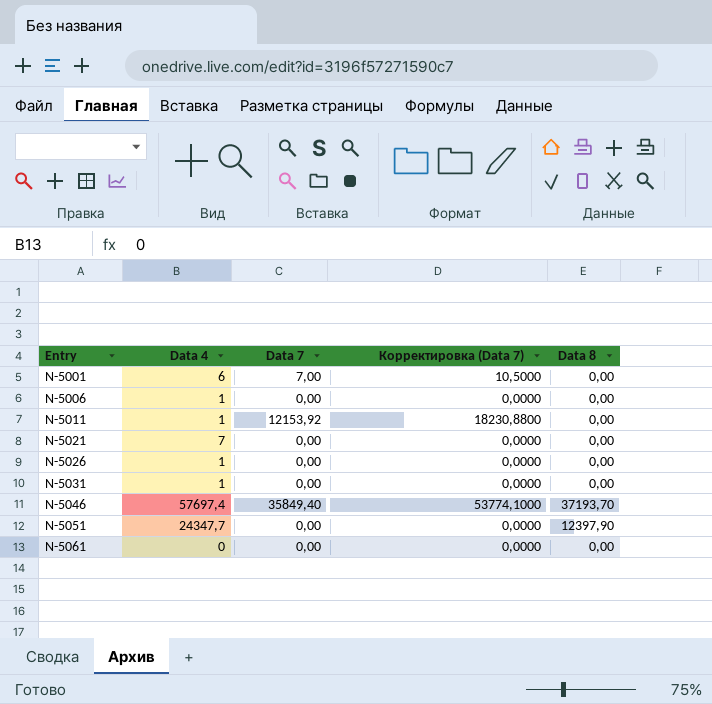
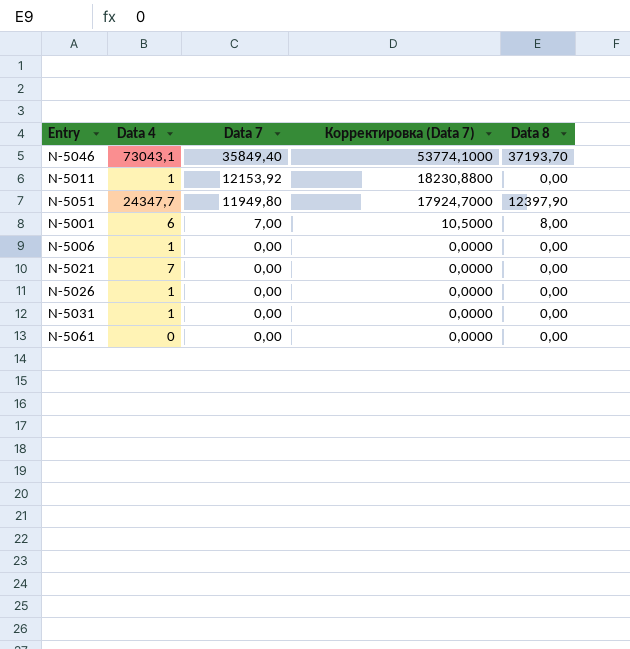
row order: Entry ascending -> Data 7 descending
N-5046 | Data 4: 57697,4 -> 73043,1
N-5051 | Data 7: 0,00 -> 11949,80
N-5051 | Корректировка (Data 7): 0,0000 -> 17924,7000
N-5001 | Data 8: 0,00 -> 8,00

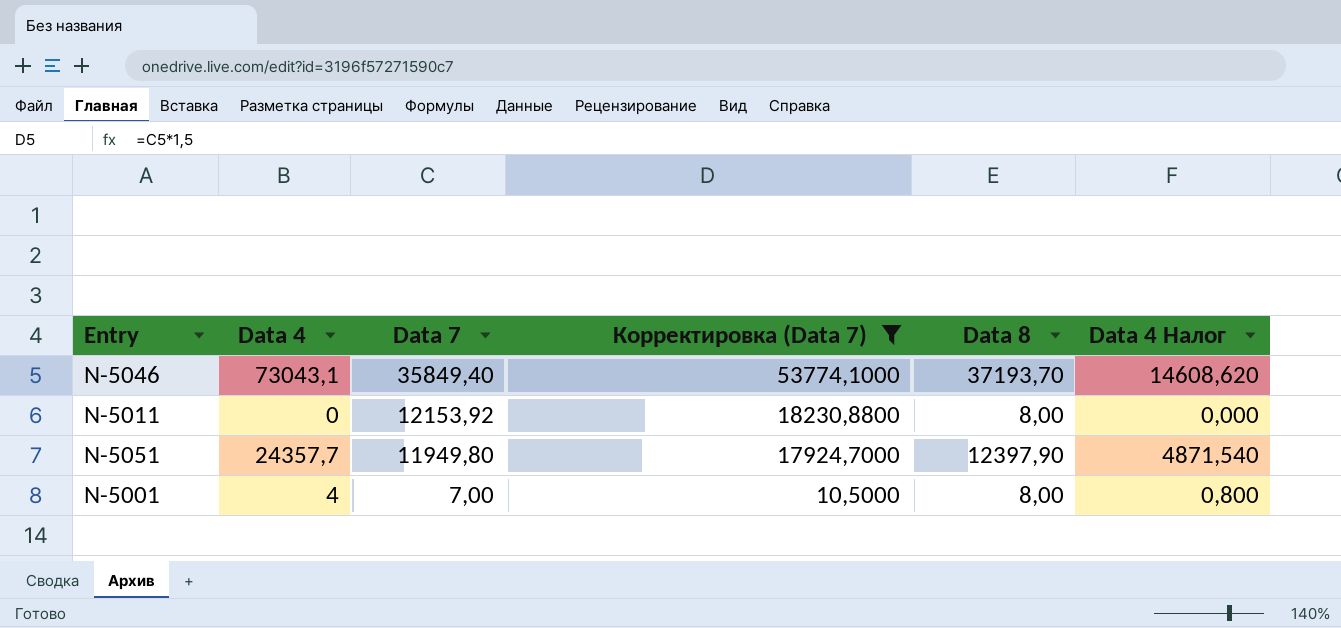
filter: none -> Корректировка (Data 7) != 0,0000
column Data 4 Налог | formula: none -> [Data 4] * 0,2
N-5011 | Data 4: 1 -> 0
N-5011 | Data 8: 0,00 -> 8,00
N-5051 | Data 4: 24347,7 -> 24357,7
N-5001 | Data 4: 6 -> 4

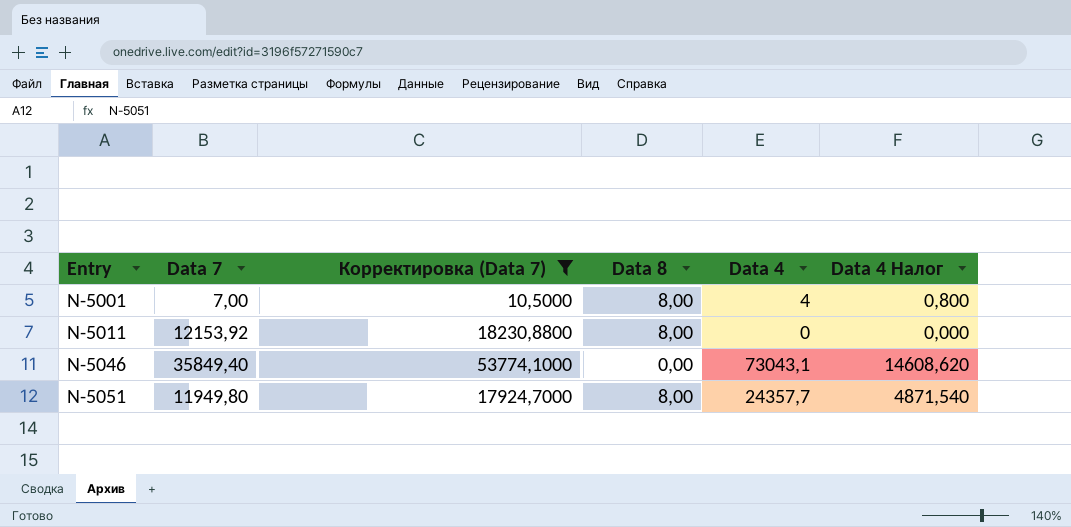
row order: Data 7 descending -> Entry ascending
column Data 4 | position: 2 -> 5
N-5046 | Data 8: 37193,70 -> 0,00
N-5051 | Data 8: 12397,90 -> 8,00

